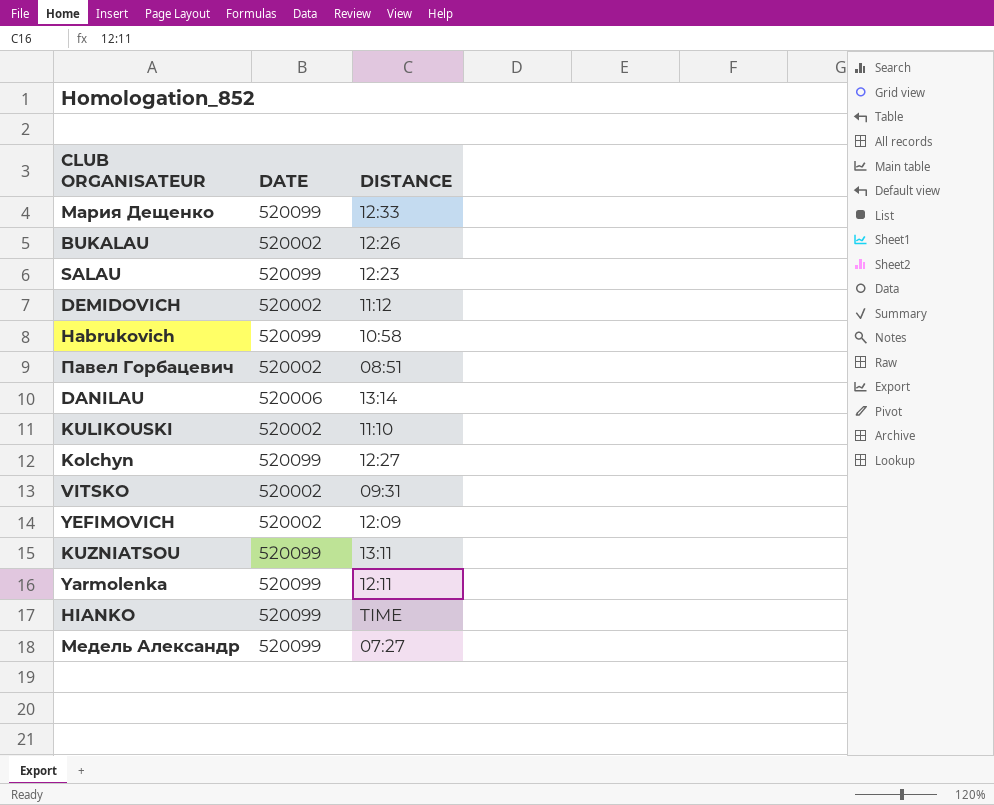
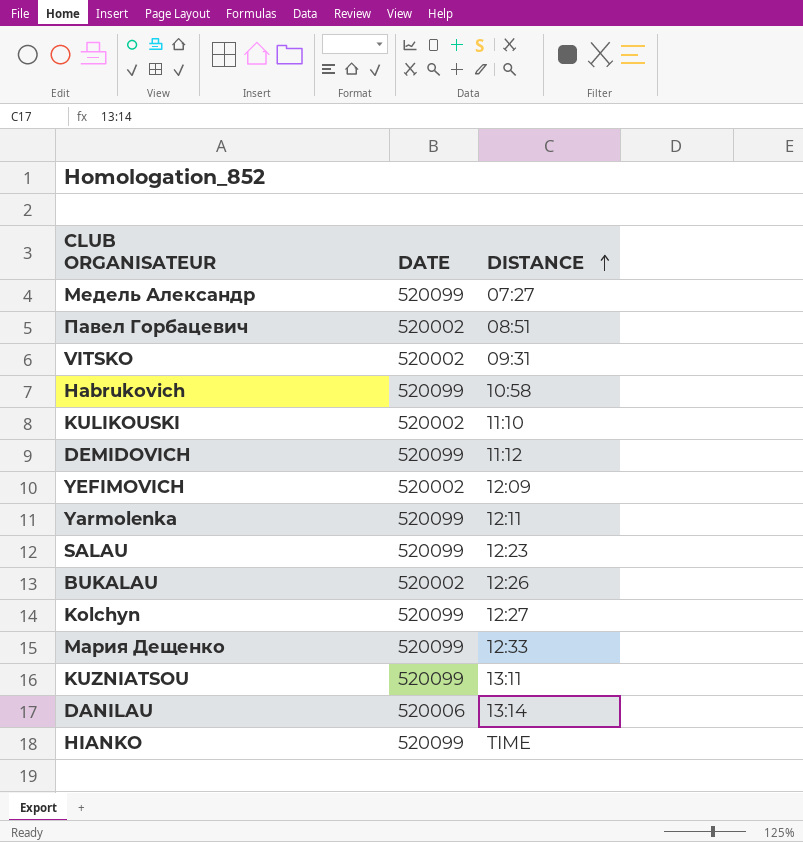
row order: none -> DISTANCE ascending
DEMIDOVICH | DATE: 520002 -> 520099

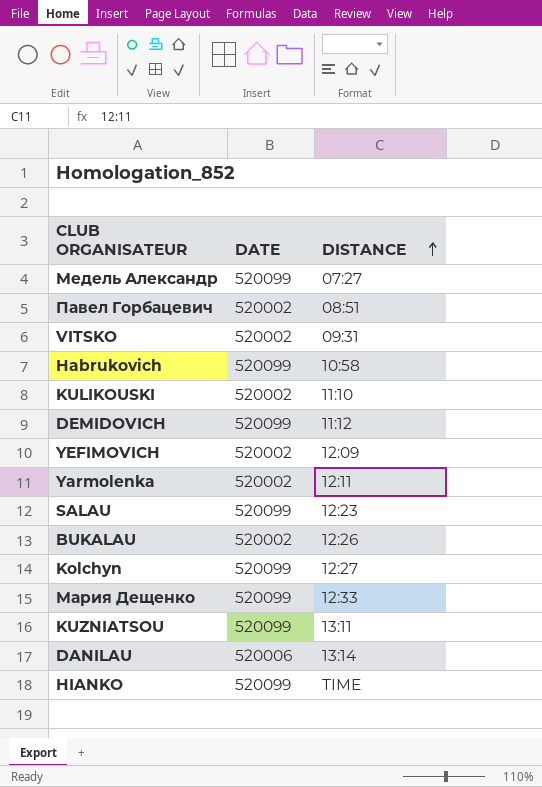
Yarmolenka | DATE: 520099 -> 520002

